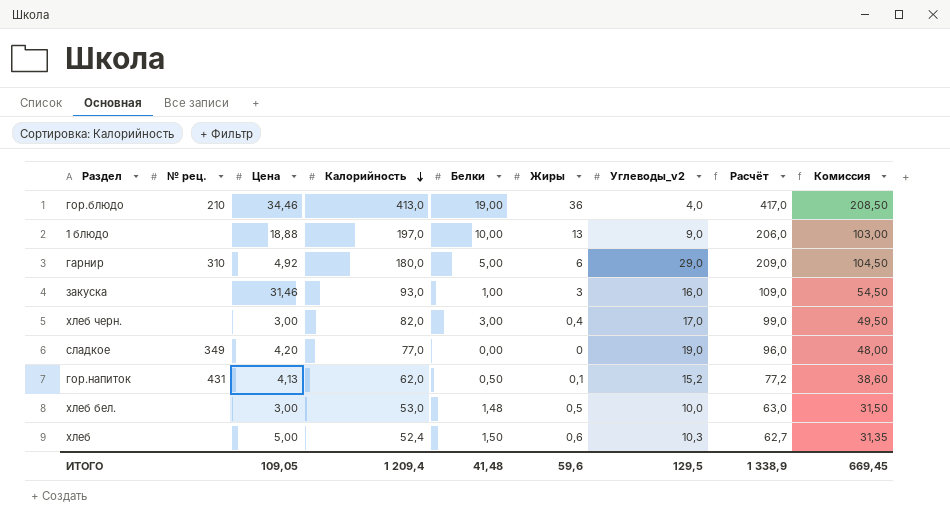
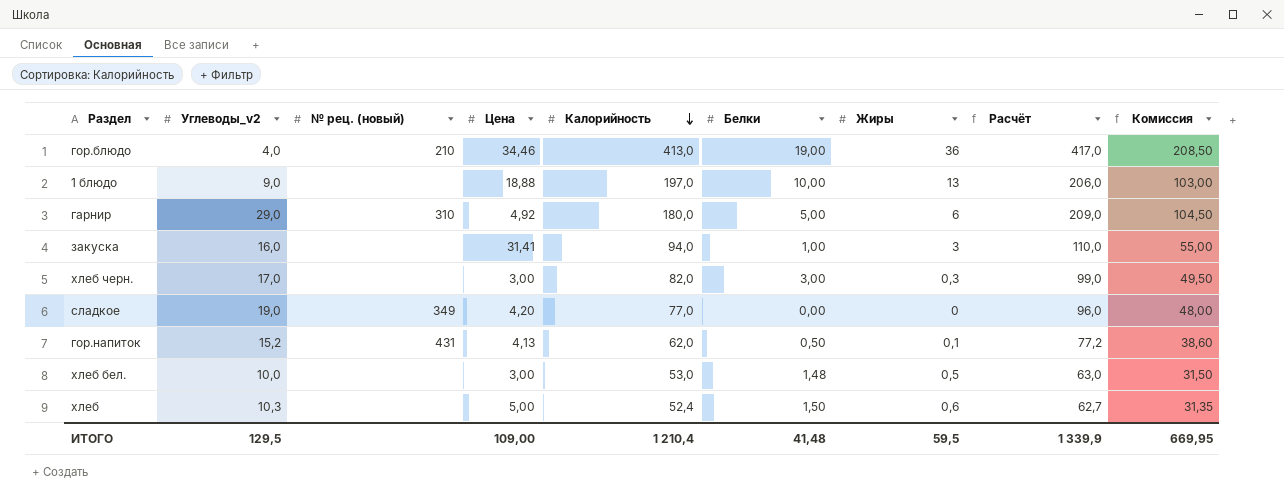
column Углеводы_v2 | position: 7 -> 2
column name: № рец. -> № рец. (новый)
закуска | Цена: 31,46 -> 31,41
закуска | Калорийность: 93,0 -> 94,0
закуска | Расчёт: 109,0 -> 110,0
закуска | Комиссия: 54,50 -> 55,00
хлеб черн. | Жиры: 0,4 -> 0,3
ИТОГО | Цена: 109,05 -> 109,00
ИТОГО | Калорийность: 1 209,4 -> 1 210,4
ИТОГО | Жиры: 59,6 -> 59,5
ИТОГО | Расчёт: 1 338,9 -> 1 339,9
ИТОГО | Комиссия: 669,45 -> 669,95

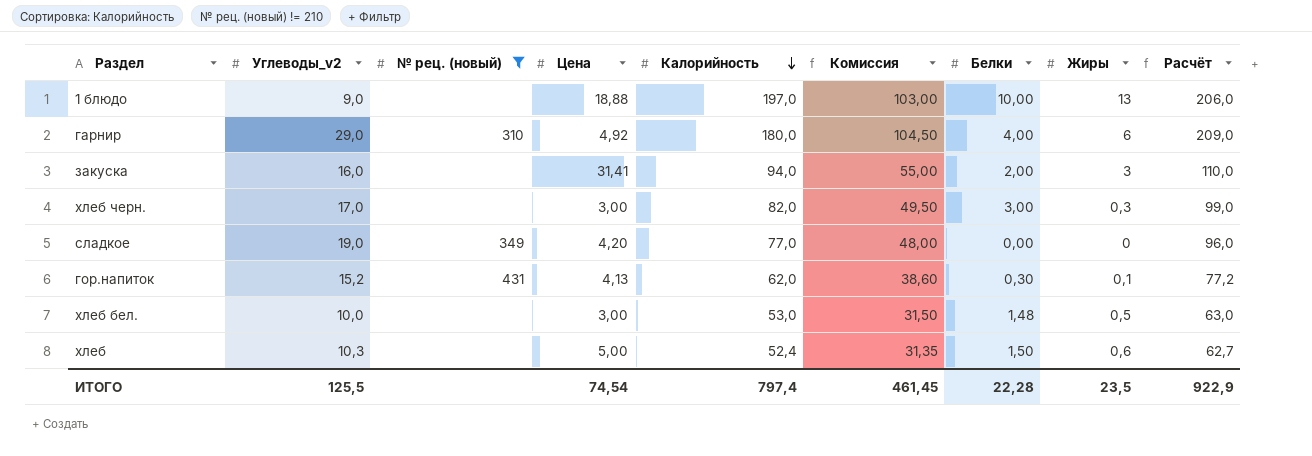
filter: none -> № рец. (новый) != 210
column Комиссия | position: 9 -> 6
гарнир | Белки: 5,00 -> 4,00
закуска | Белки: 1,00 -> 2,00
гор.напиток | Белки: 0,50 -> 0,30
ИТОГО | Углеводы_v2: 129,5 -> 125,5
ИТОГО | Цена: 109,00 -> 74,54
ИТОГО | Калорийность: 1 210,4 -> 797,4
ИТОГО | Комиссия: 669,95 -> 461,45
ИТОГО | Белки: 41,48 -> 22,28
ИТОГО | Жиры: 59,5 -> 23,5
ИТОГО | Расчёт: 1 339,9 -> 922,9

